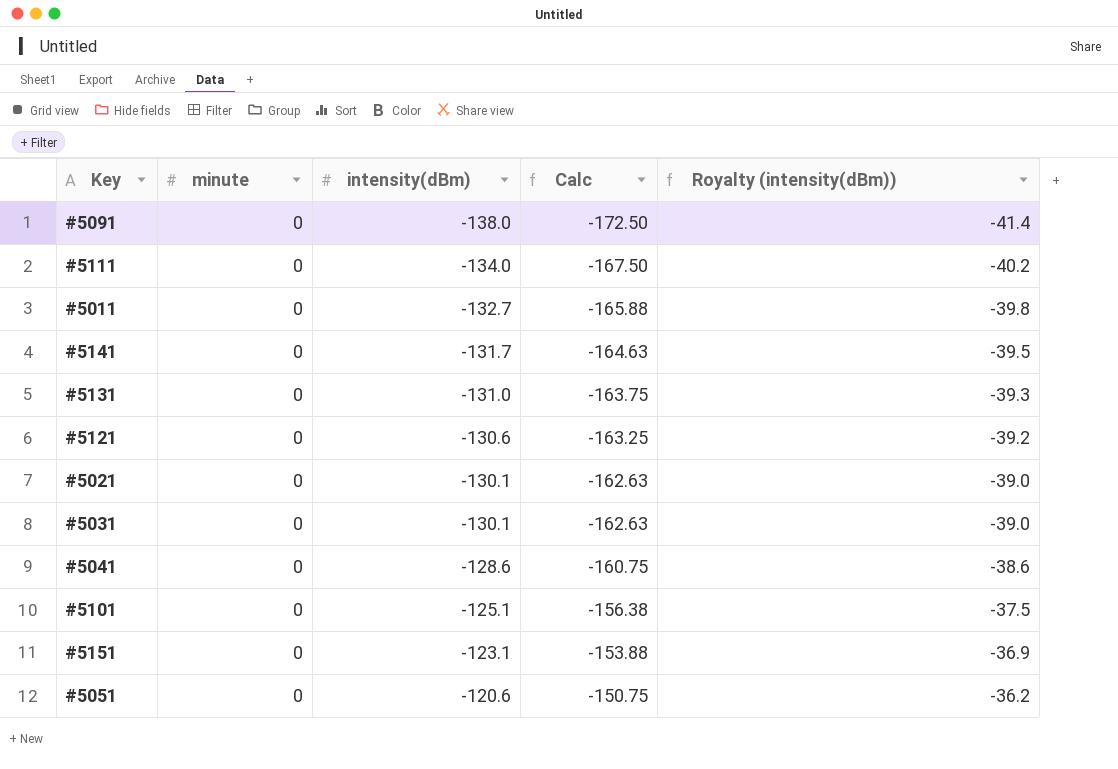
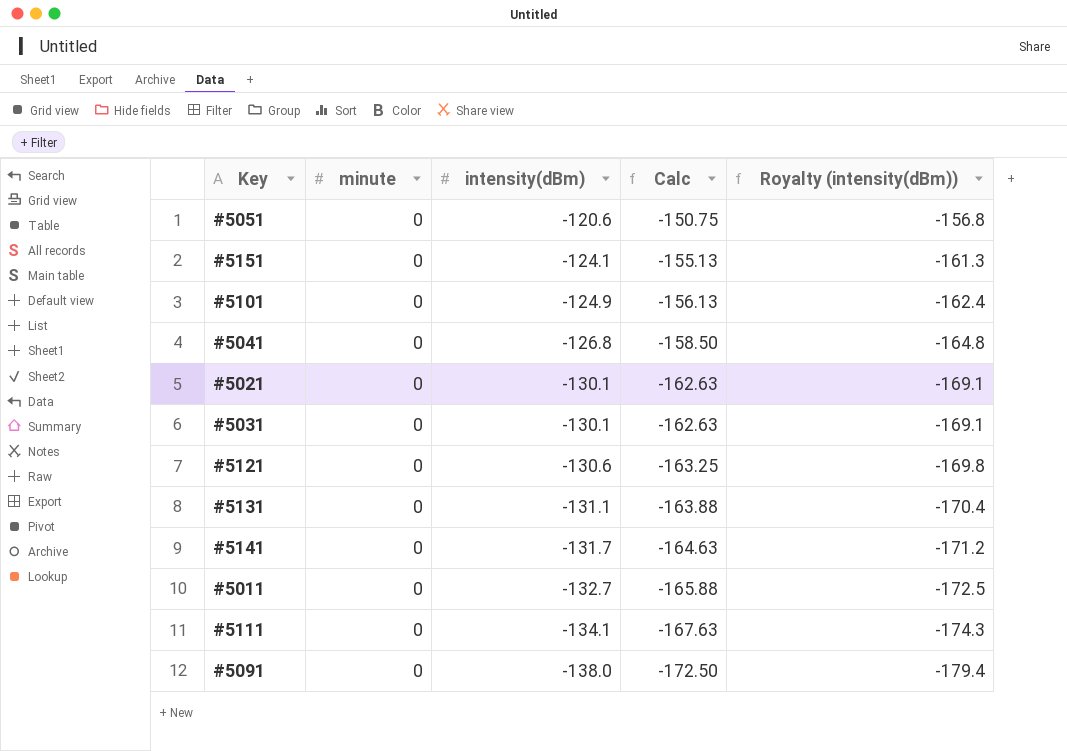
row order: intensity(dBm) ascending -> intensity(dBm) descending
column Royalty (intensity(dBm)) | formula: [intensity(dBm)] * 0.3 -> [intensity(dBm)] * 1.3
#5151 | intensity(dBm): -123.1 -> -124.1
#5151 | Calc: -153.88 -> -155.13
#5101 | intensity(dBm): -125.1 -> -124.9
#5101 | Calc: -156.38 -> -156.13
#5041 | intensity(dBm): -128.6 -> -126.8
#5041 | Calc: -160.75 -> -158.50
#5131 | intensity(dBm): -131.0 -> -131.1
#5131 | Calc: -163.75 -> -163.88
#5111 | intensity(dBm): -134.0 -> -134.1
#5111 | Calc: -167.50 -> -167.63

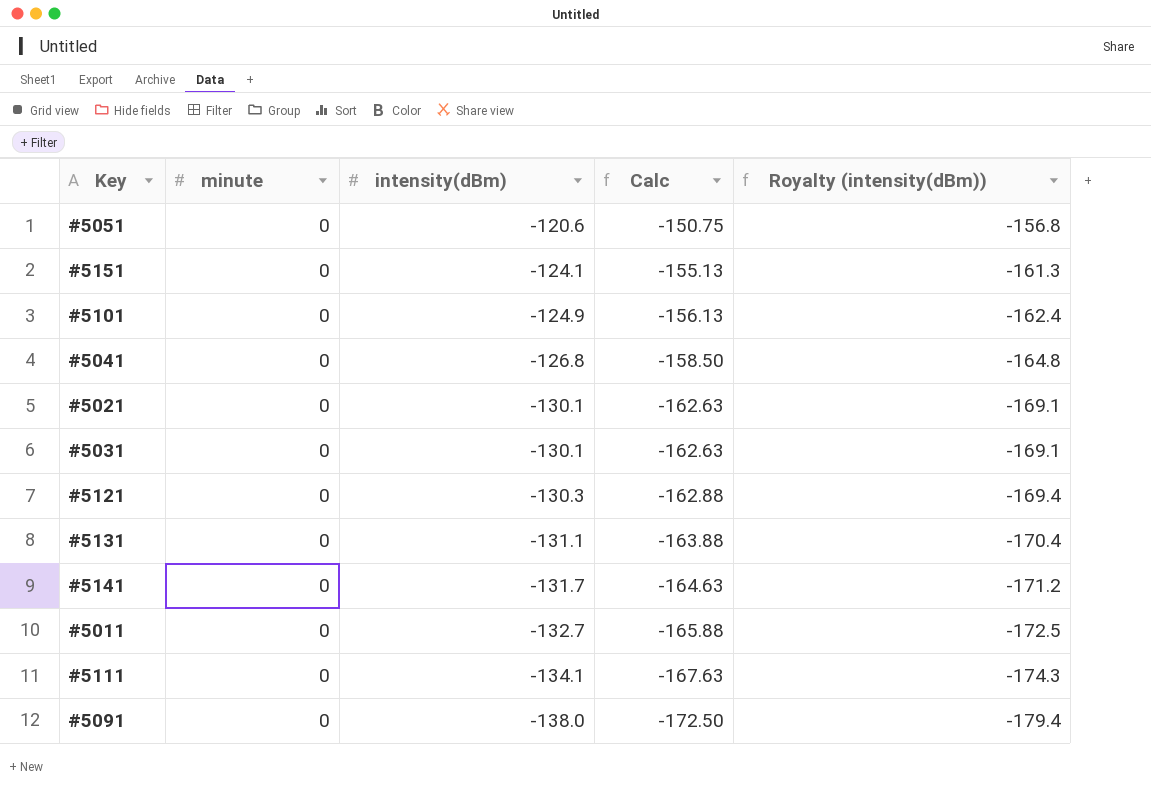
#5121 | intensity(dBm): -130.6 -> -130.3
#5121 | Calc: -163.25 -> -162.88
#5121 | Royalty (intensity(dBm)): -169.8 -> -169.4

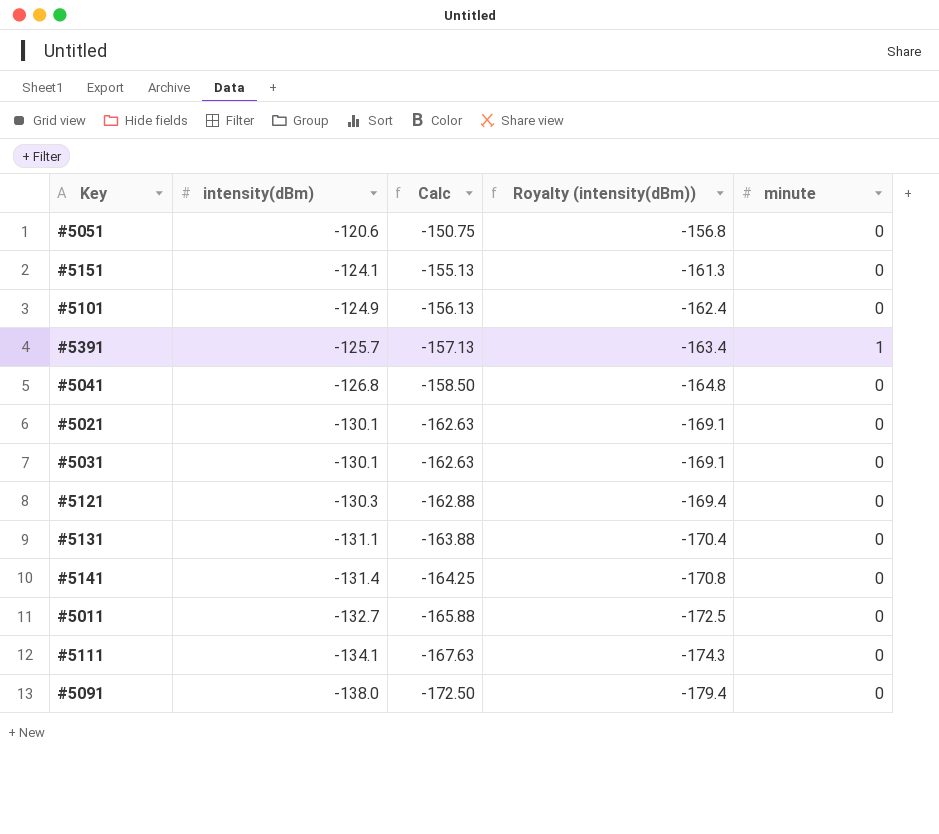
column minute | position: 2 -> 5
row #5391: none -> -125.7 | -157.13 | -163.4 | 1
#5141 | intensity(dBm): -131.7 -> -131.4
#5141 | Calc: -164.63 -> -164.25
#5141 | Royalty (intensity(dBm)): -171.2 -> -170.8

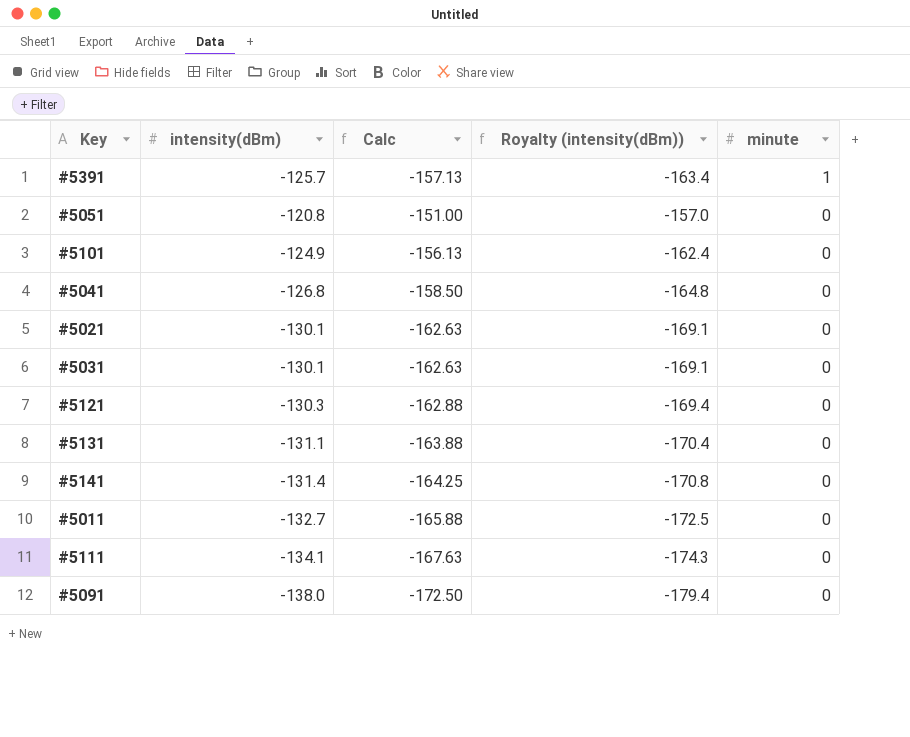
row order: intensity(dBm) descending -> minute descending
row #5151: -124.1 | -155.13 | -161.3 | 0 -> none
#5051 | intensity(dBm): -120.6 -> -120.8
#5051 | Calc: -150.75 -> -151.00
#5051 | Royalty (intensity(dBm)): -156.8 -> -157.0

